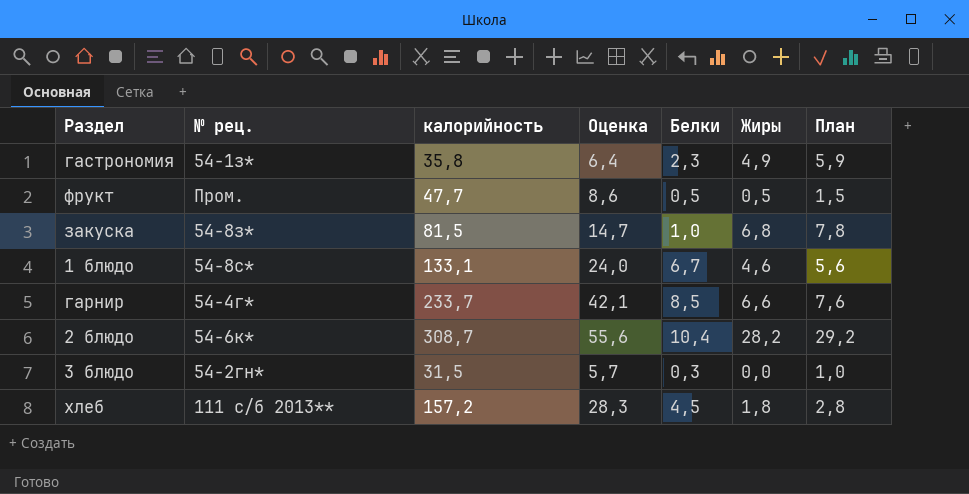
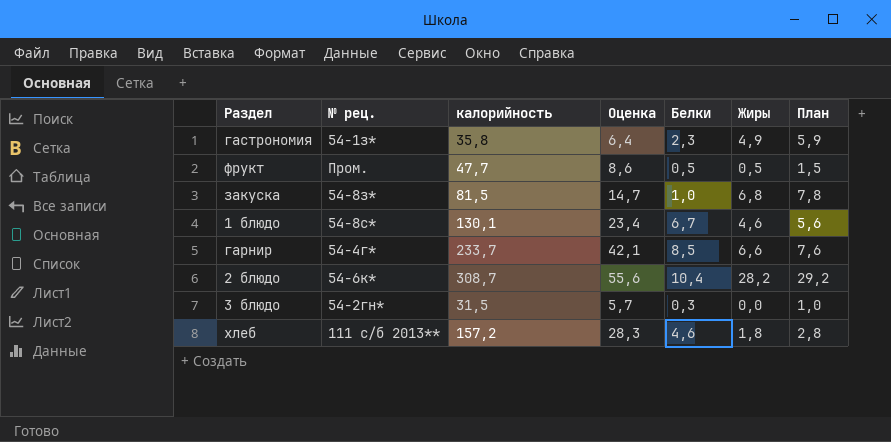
1 блюдо | калорийность: 133,1 -> 130,1
1 блюдо | Оценка: 24,0 -> 23,4
хлеб | Белки: 4,5 -> 4,6

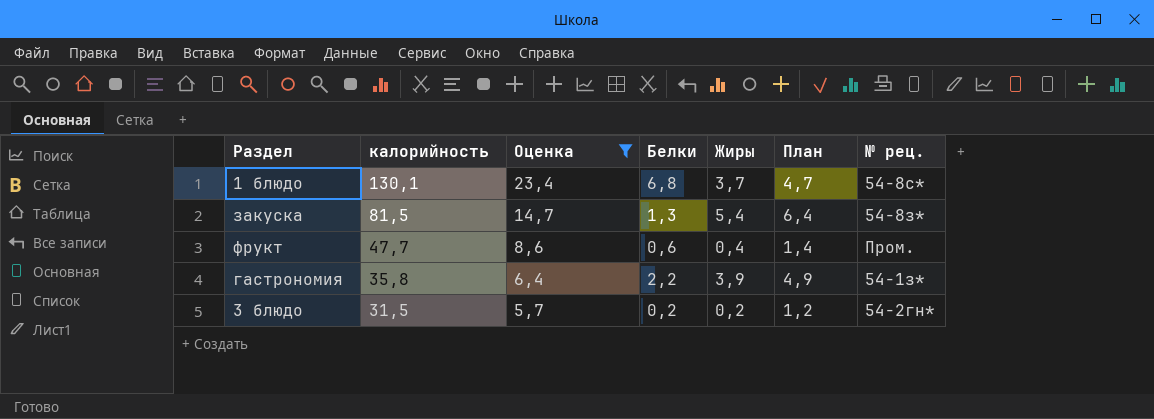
filter: none -> Оценка <= 23,4
row order: none -> калорийность descending
column № рец. | position: 2 -> 7
1 блюдо | Белки: 6,7 -> 6,8
1 блюдо | Жиры: 4,6 -> 3,7
1 блюдо | План: 5,6 -> 4,7
закуска | Белки: 1,0 -> 1,3
закуска | Жиры: 6,8 -> 5,4
закуска | План: 7,8 -> 6,4
фрукт | Белки: 0,5 -> 0,6
фрукт | Жиры: 0,5 -> 0,4
фрукт | План: 1,5 -> 1,4
гастрономия | Белки: 2,3 -> 2,2
гастрономия | Жиры: 4,9 -> 3,9
гастрономия | План: 5,9 -> 4,9
3 блюдо | Белки: 0,3 -> 0,2
3 блюдо | Жиры: 0,0 -> 0,2
3 блюдо | План: 1,0 -> 1,2

